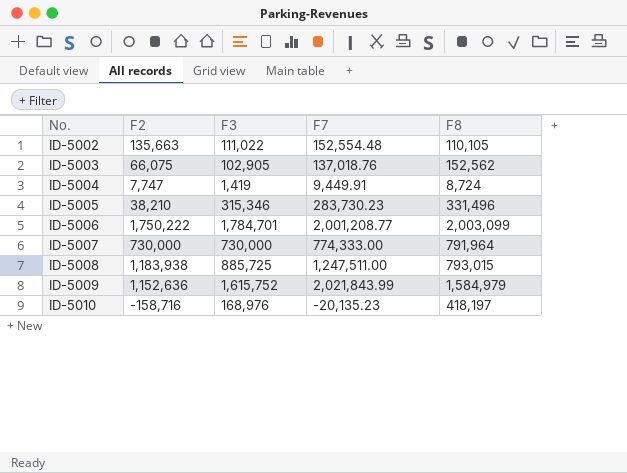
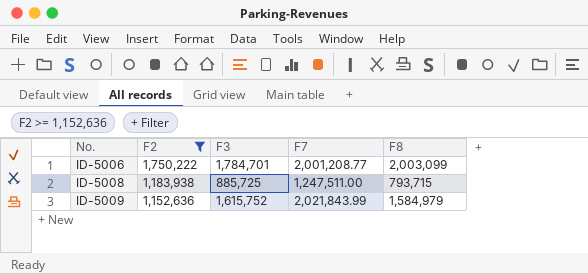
filter: none -> F2 >= 1,152,636
ID-5008 | F8: 793,015 -> 793,715

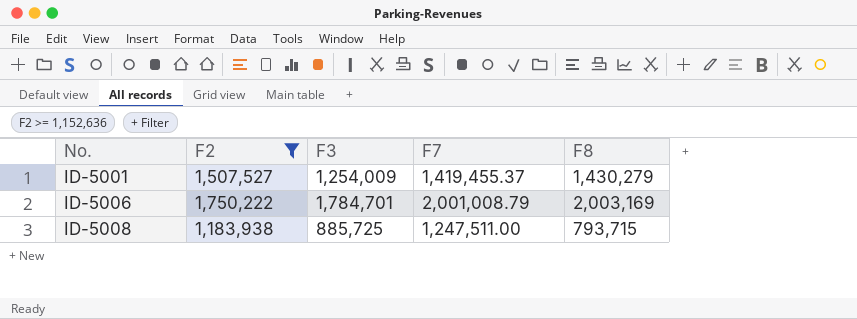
row ID-5009: 1,152,636 | 1,615,752 | 2,021,843.99 | 1,584,979 -> none
row ID-5001: none -> 1,507,527 | 1,254,009 | 1,419,455.37 | 1,430,279
ID-5006 | F7: 2,001,208.77 -> 2,001,008.79
ID-5006 | F8: 2,003,099 -> 2,003,169

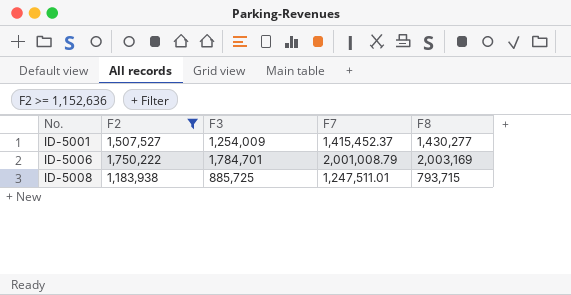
ID-5001 | F7: 1,419,455.37 -> 1,415,452.37
ID-5001 | F8: 1,430,279 -> 1,430,277
ID-5008 | F7: 1,247,511.00 -> 1,247,511.01

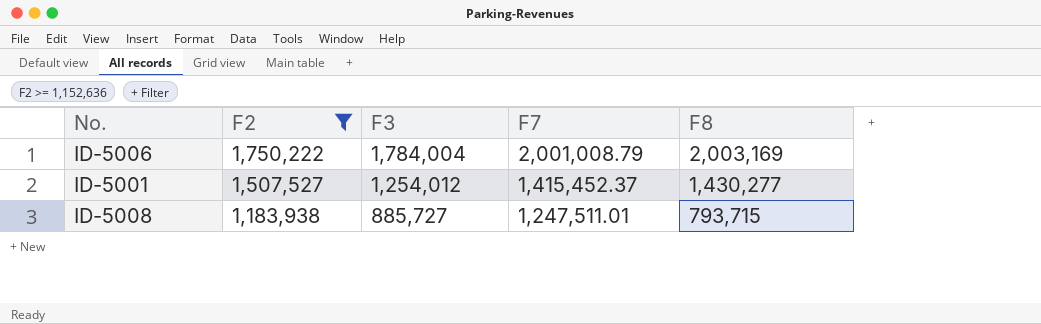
row order: No. ascending -> F2 descending
ID-5006 | F3: 1,784,701 -> 1,784,004
ID-5001 | F3: 1,254,009 -> 1,254,012
ID-5008 | F3: 885,725 -> 885,727

